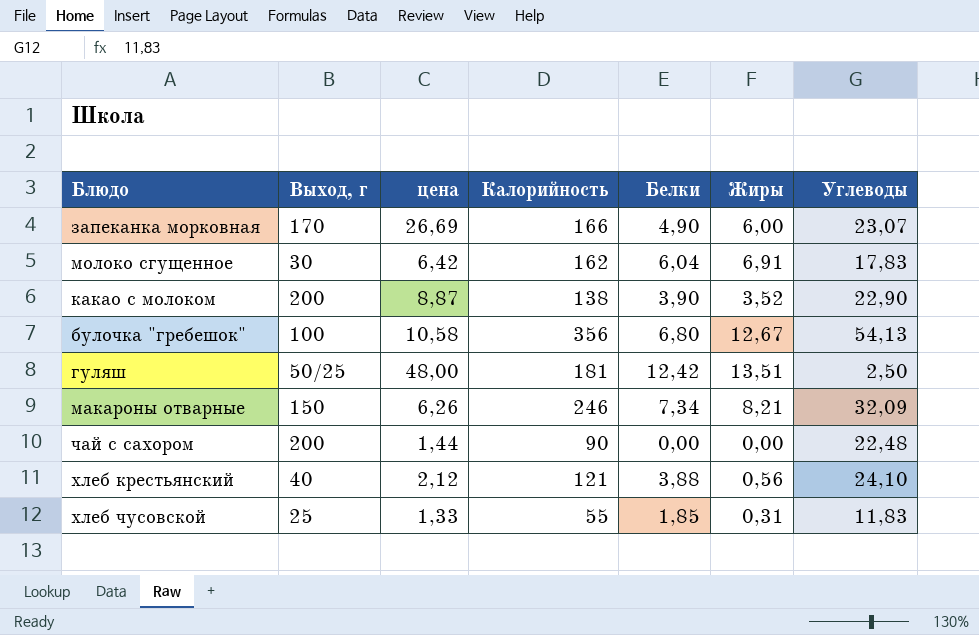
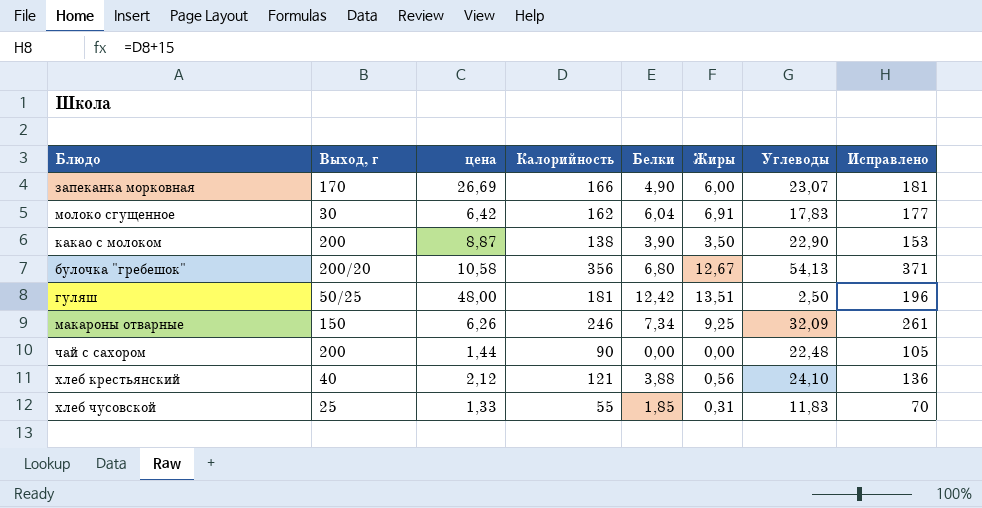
column Исправлено | formula: none -> [Калорийность] + 15
какао с молоком | Жиры: 3,52 -> 3,50
булочка "гребешок" | Выход, г: 100 -> 200/20
макароны отварные | Жиры: 8,21 -> 9,25

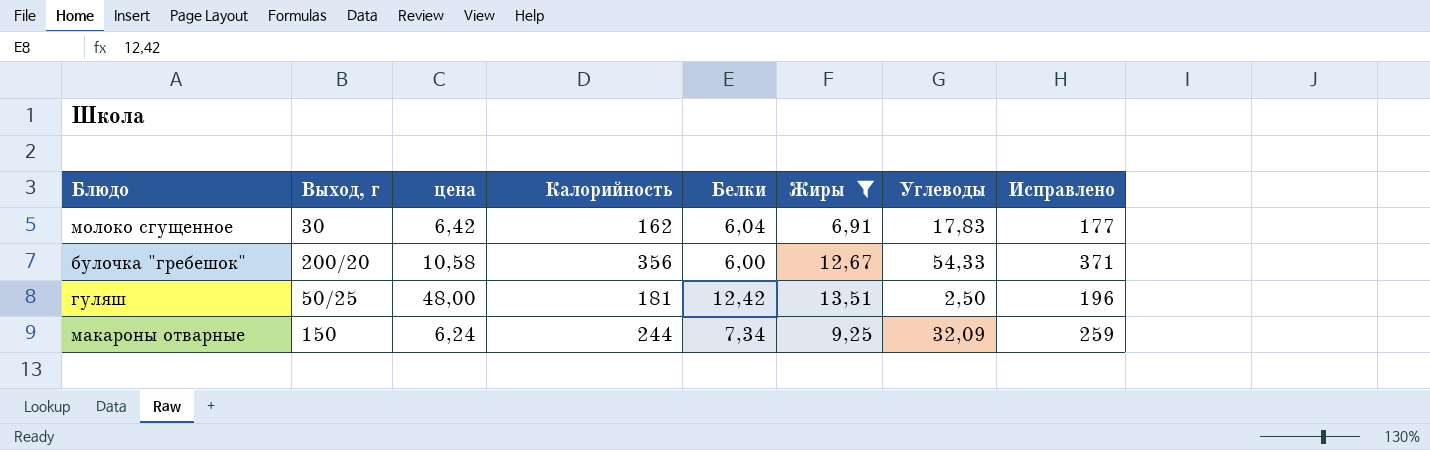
filter: none -> Жиры >= 6,91
булочка "гребешок" | Белки: 6,80 -> 6,00
булочка "гребешок" | Углеводы: 54,13 -> 54,33
макароны отварные | цена: 6,26 -> 6,24
макароны отварные | Калорийность: 246 -> 244
макароны отварные | Исправлено: 261 -> 259

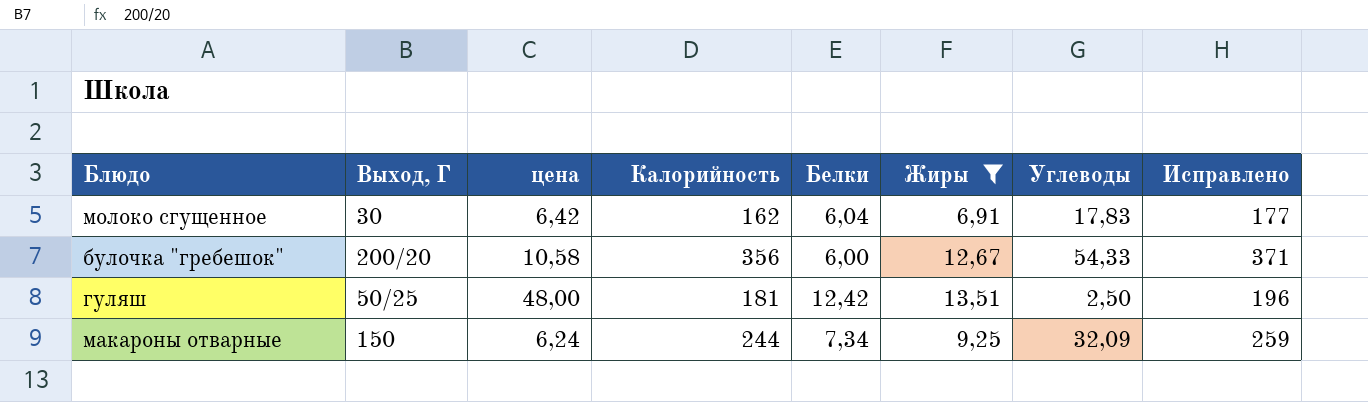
column name: Выход, г -> Выход, Г

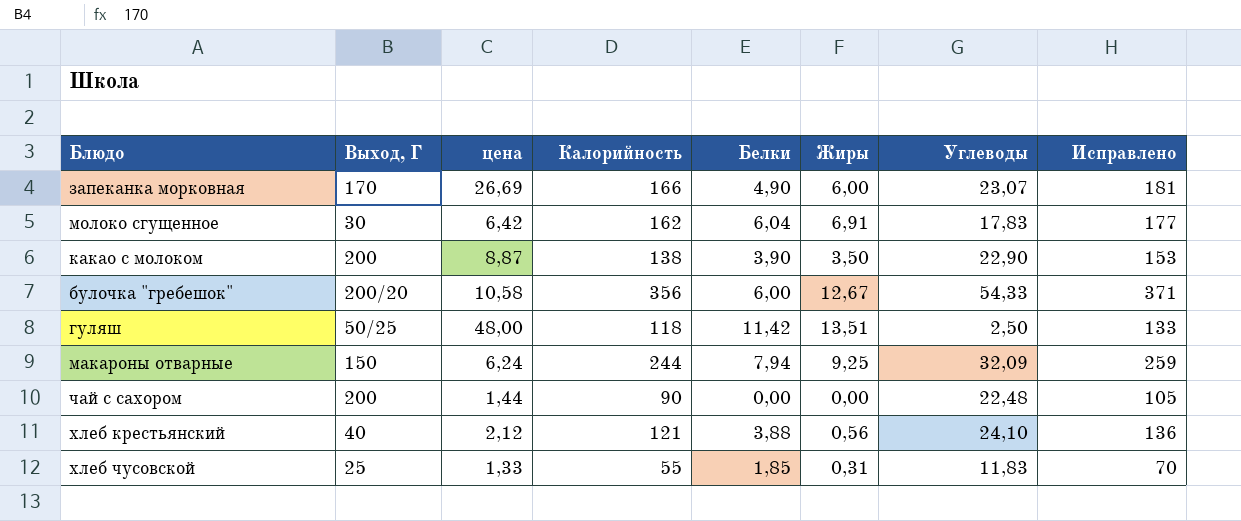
filter: Жиры >= 6,91 -> none
гуляш | Калорийность: 181 -> 118
гуляш | Белки: 12,42 -> 11,42
гуляш | Исправлено: 196 -> 133
макароны отварные | Белки: 7,34 -> 7,94

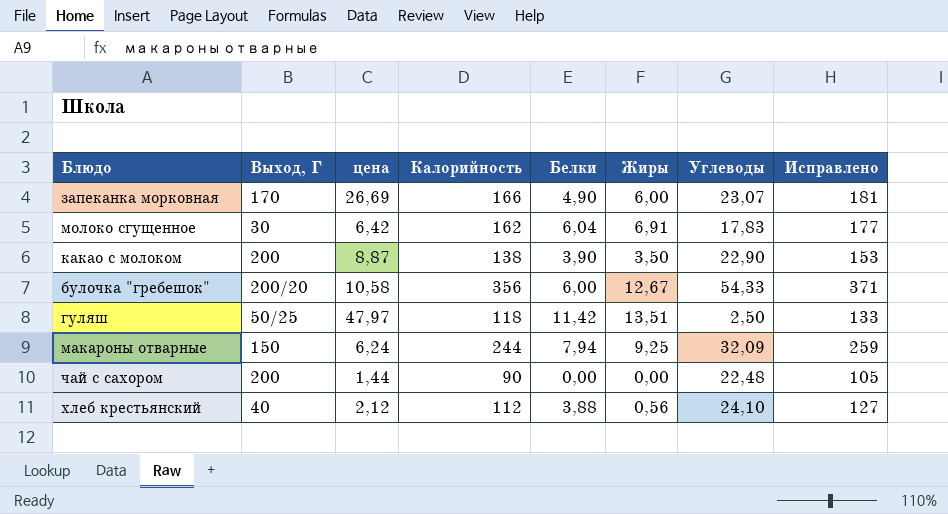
row хлеб чусовской: 25 | 1,33 | 55 | 1,85 | 0,31 | 11,83 | 70 -> none
гуляш | цена: 48,00 -> 47,97
хлеб крестьянский | Калорийность: 121 -> 112
хлеб крестьянский | Исправлено: 136 -> 127

